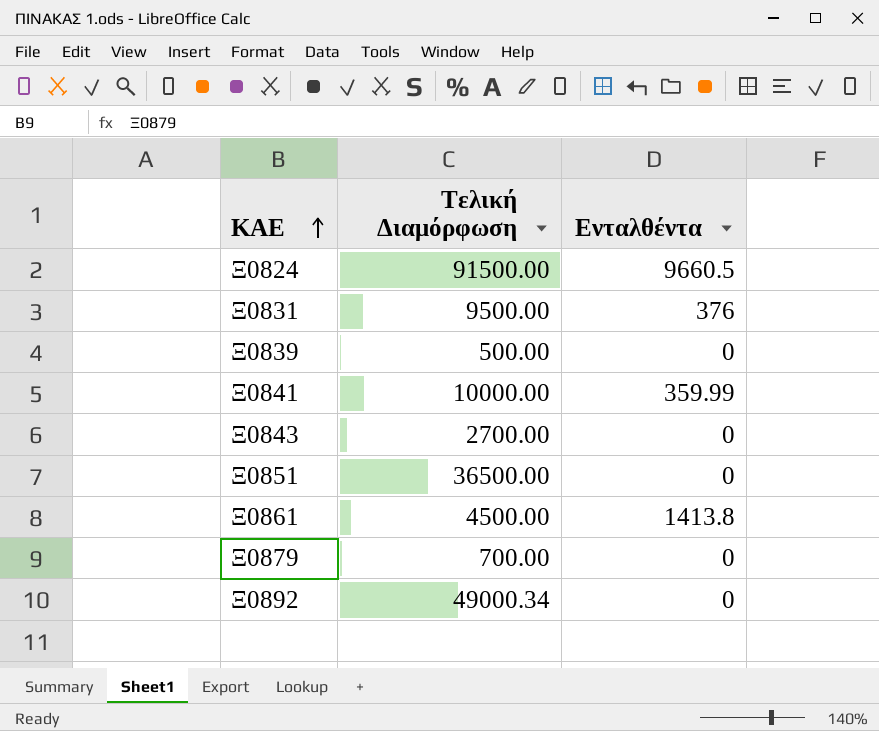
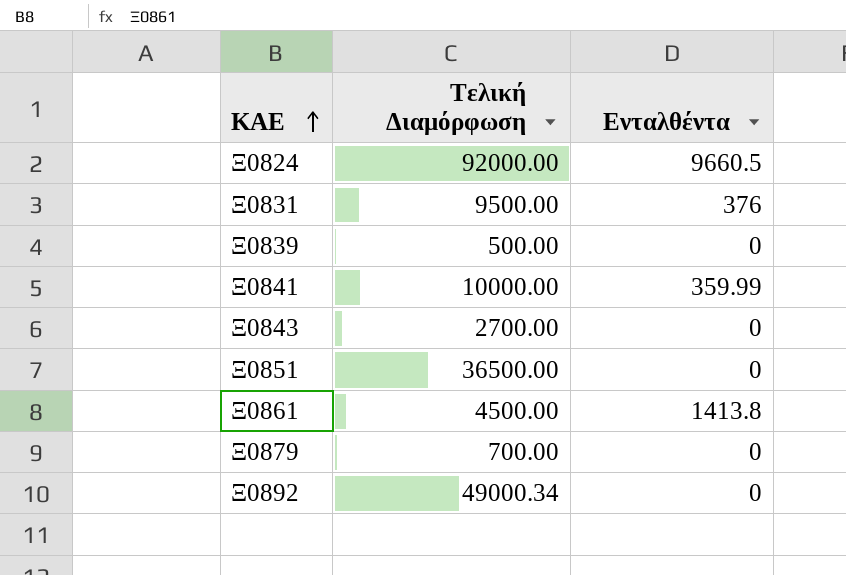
Ξ0824 | Τελική Διαμόρφωση: 91500.00 -> 92000.00

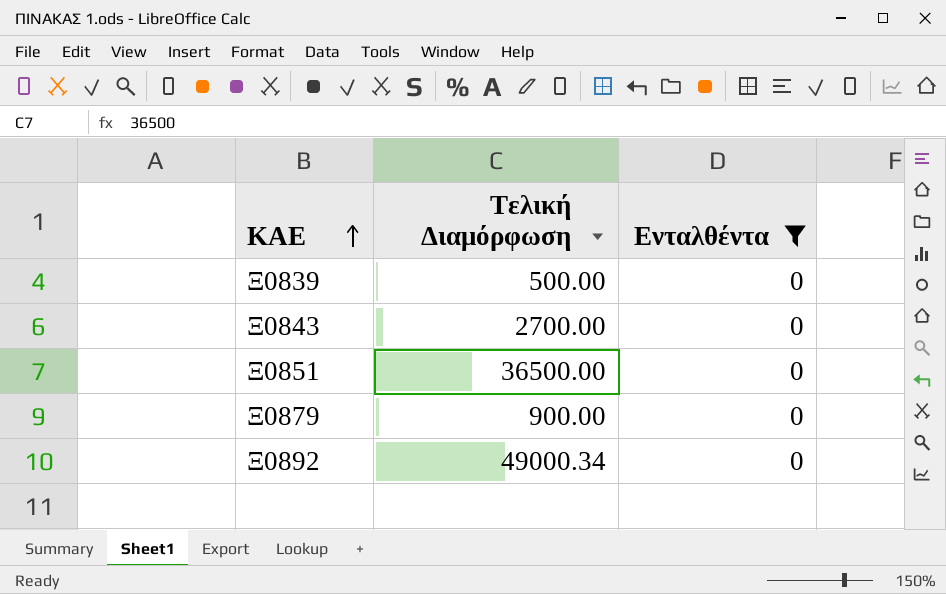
filter: none -> Ενταλθέντα = 0
Ξ0879 | Τελική Διαμόρφωση: 700.00 -> 900.00

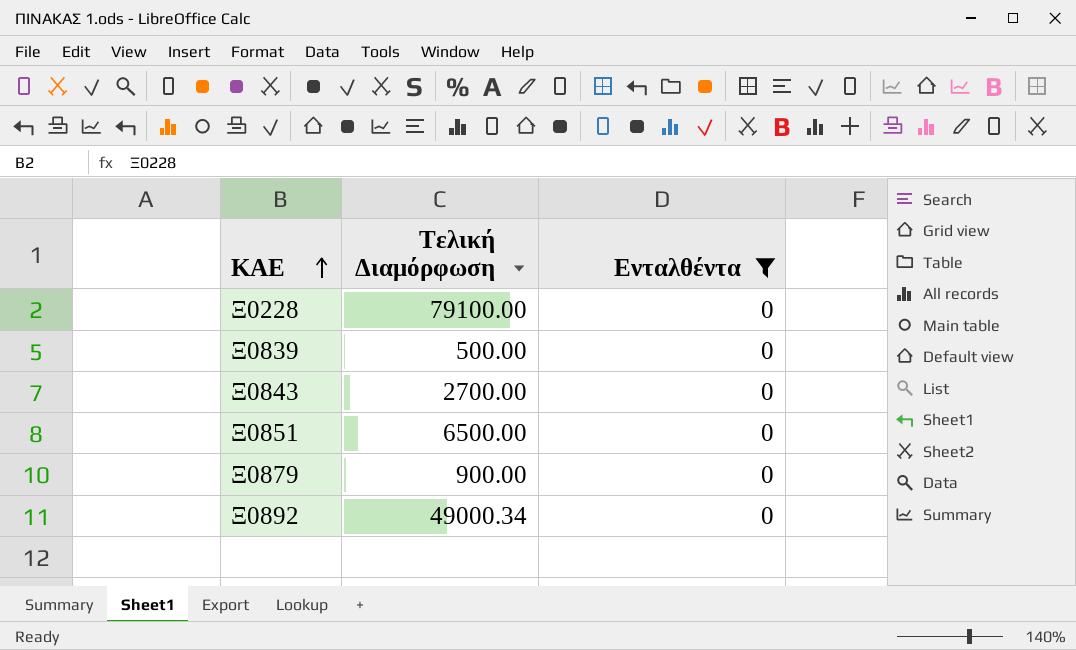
row Ξ0228: none -> 79100.00 | 0
Ξ0851 | Τελική Διαμόρφωση: 36500.00 -> 6500.00

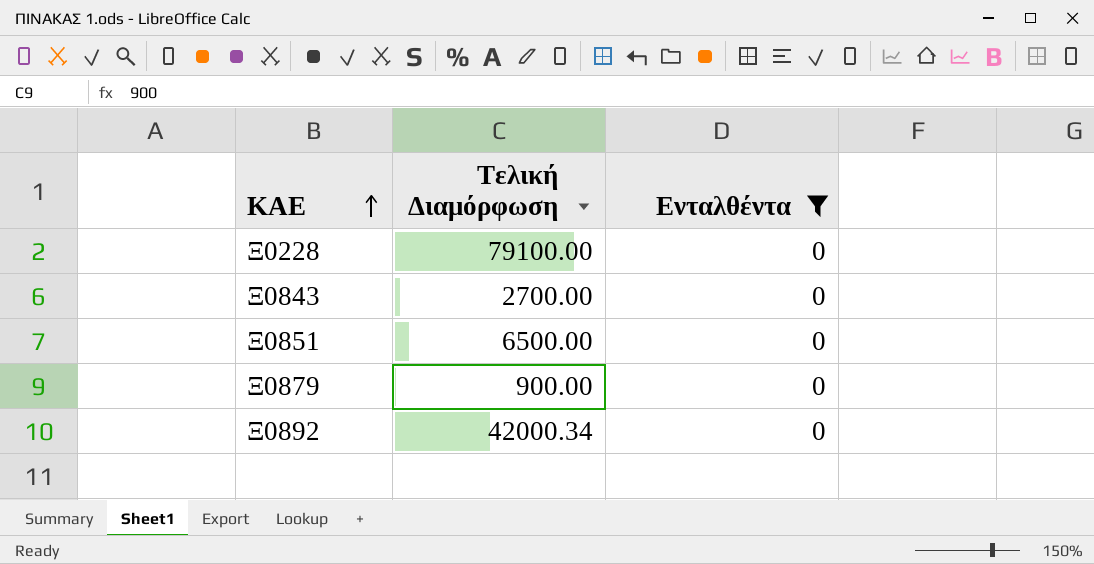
row Ξ0839: 500.00 | 0 -> none
Ξ0892 | Τελική Διαμόρφωση: 49000.34 -> 42000.34

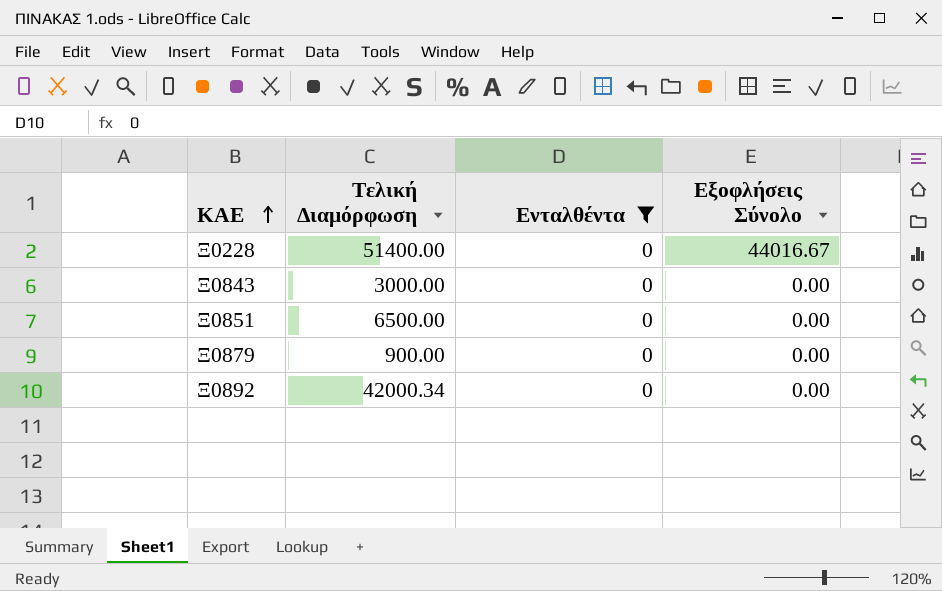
column Εξοφλήσεις Σύνολο | position: none -> 4
Ξ0228 | Τελική Διαμόρφωση: 79100.00 -> 51400.00
Ξ0843 | Τελική Διαμόρφωση: 2700.00 -> 3000.00

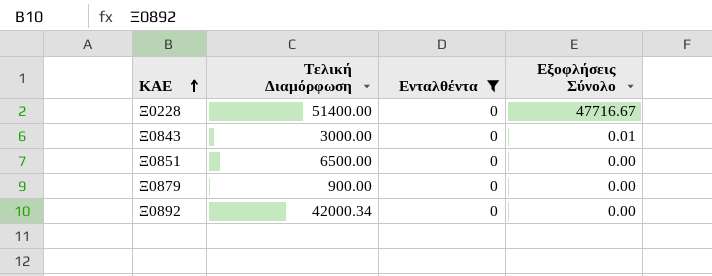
Ξ0228 | Εξοφλήσεις Σύνολο: 44016.67 -> 47716.67
Ξ0843 | Εξοφλήσεις Σύνολο: 0.00 -> 0.01

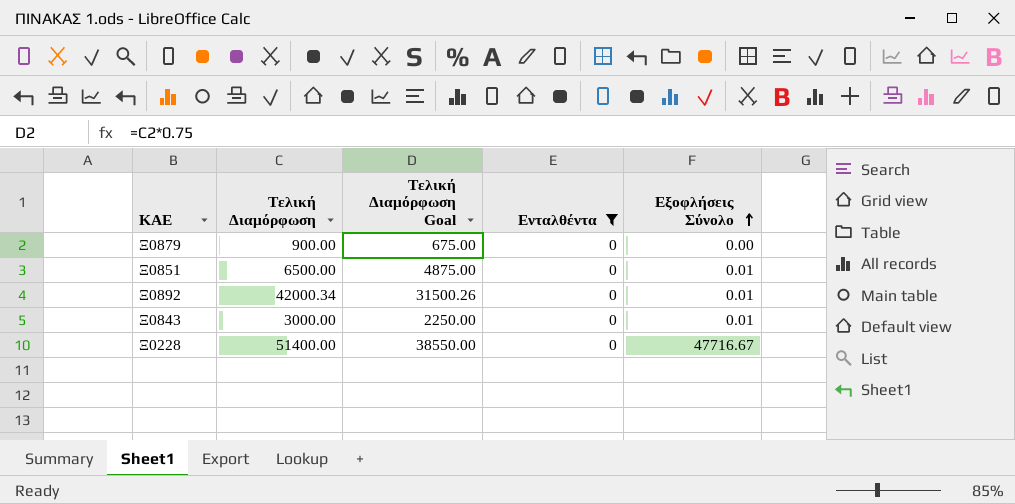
row order: ΚΑΕ ascending -> Εξοφλήσεις Σύνολο ascending
column Τελική Διαμόρφωση Goal | formula: none -> [Τελική Διαμόρφωση] * 0.75
Ξ0851 | Εξοφλήσεις Σύνολο: 0.00 -> 0.01
Ξ0892 | Εξοφλήσεις Σύνολο: 0.00 -> 0.01

